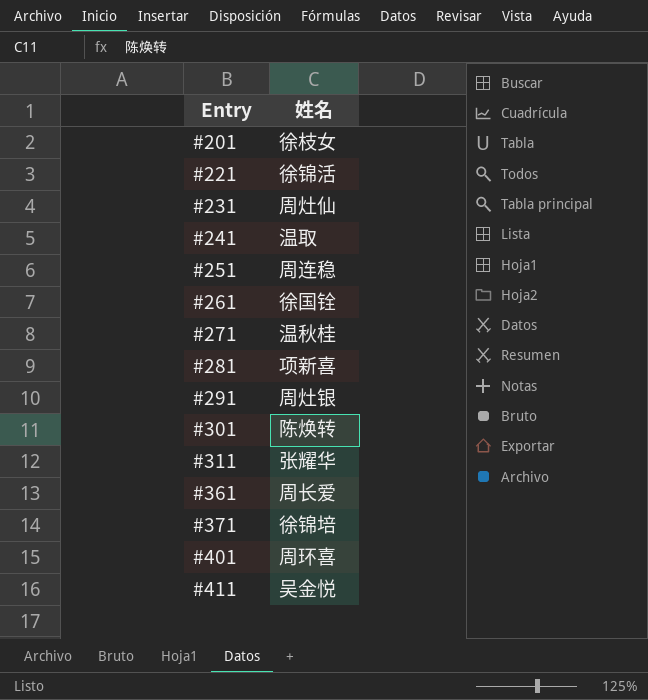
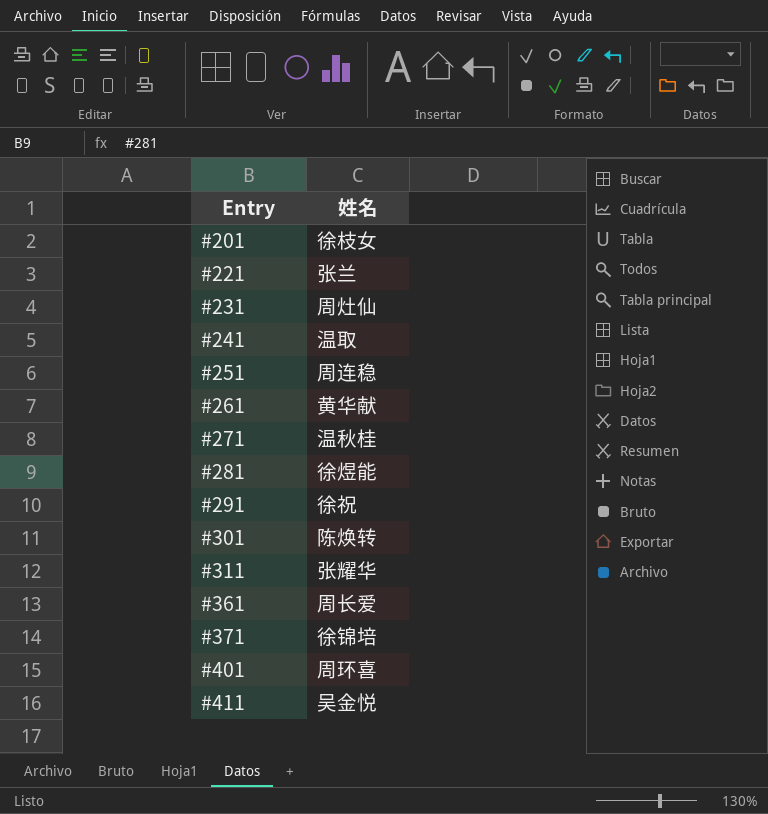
#221 | 姓名: 徐锦活 -> 张兰
#261 | 姓名: 徐国铨 -> 黄华献
#281 | 姓名: 项新喜 -> 徐煜能
#291 | 姓名: 周灶银 -> 徐祝

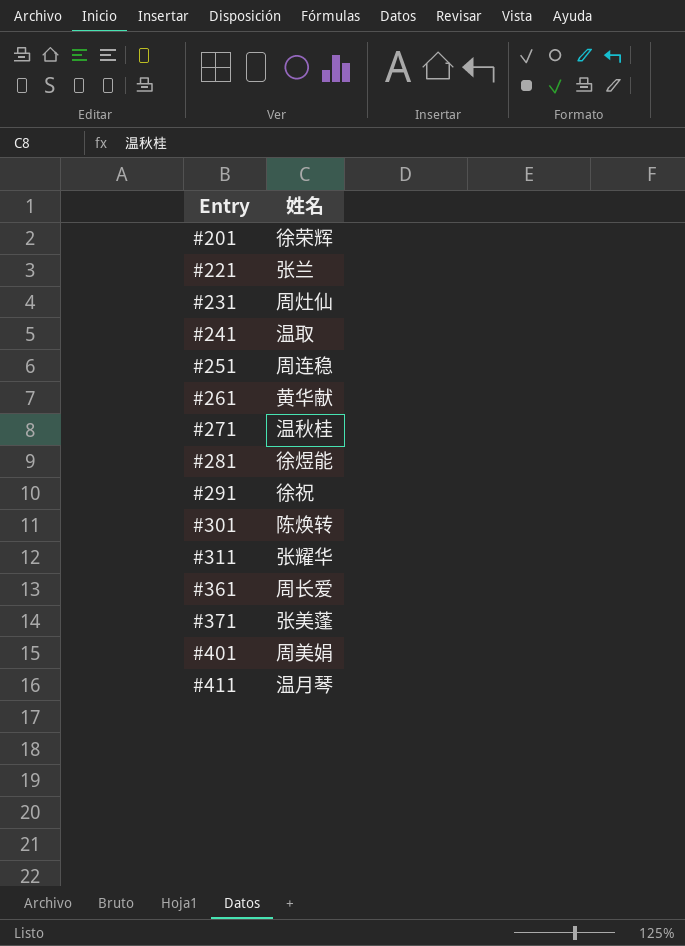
#201 | 姓名: 徐枝女 -> 徐荣辉
#371 | 姓名: 徐锦培 -> 张美蓬
#401 | 姓名: 周环喜 -> 周美娟
#411 | 姓名: 吴金悦 -> 温月琴

